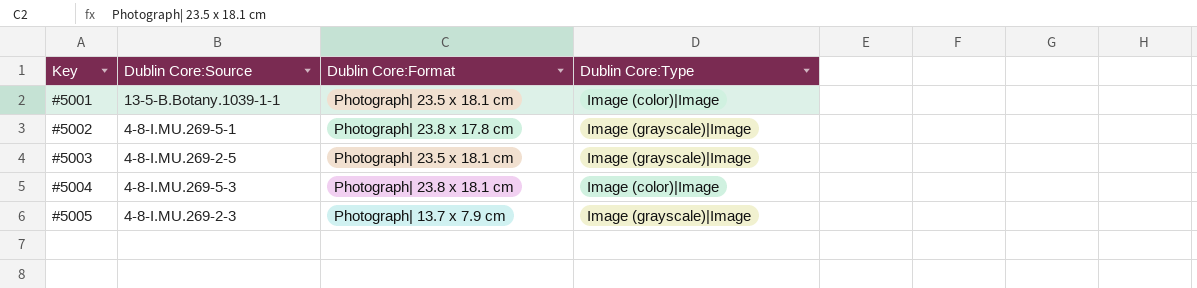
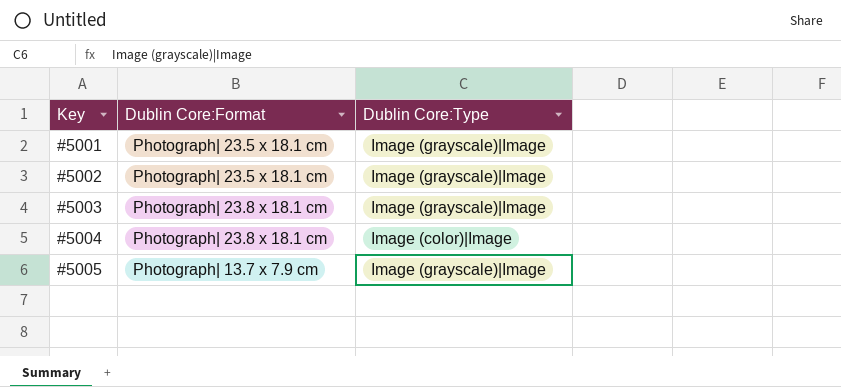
column Dublin Core:Source | position: 2 -> none
#5001 | Dublin Core:Type: Image (color)|Image -> Image (grayscale)|Image
#5002 | Dublin Core:Format: Photograph| 23.8 x 17.8 cm -> Photograph| 23.5 x 18.1 cm
#5003 | Dublin Core:Format: Photograph| 23.5 x 18.1 cm -> Photograph| 23.8 x 18.1 cm

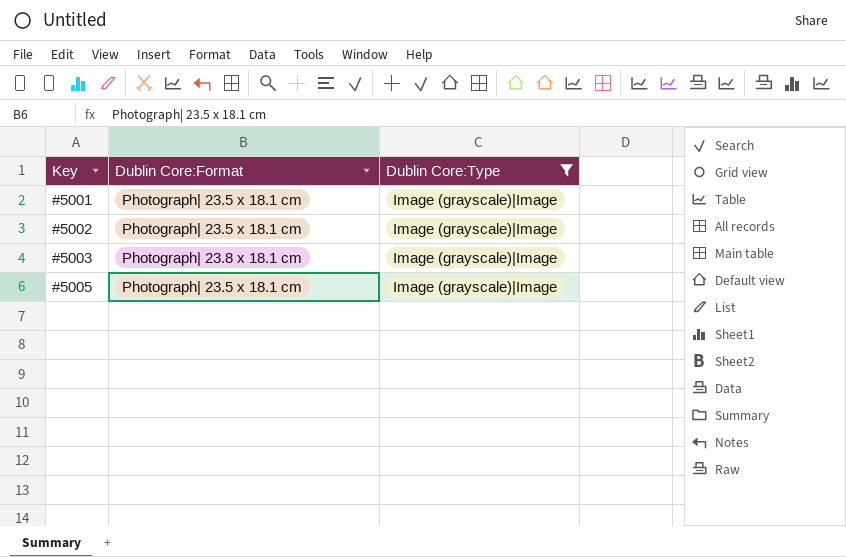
filter: none -> Dublin Core:Type = Image (grayscale)|Image
#5005 | Dublin Core:Format: Photograph| 13.7 x 7.9 cm -> Photograph| 23.5 x 18.1 cm

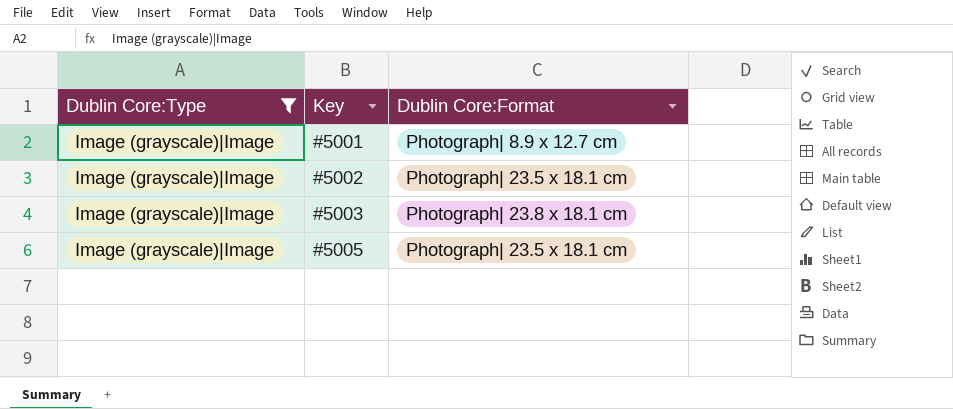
column Dublin Core:Type | position: 3 -> 1
#5001 | Dublin Core:Format: Photograph| 23.5 x 18.1 cm -> Photograph| 8.9 x 12.7 cm

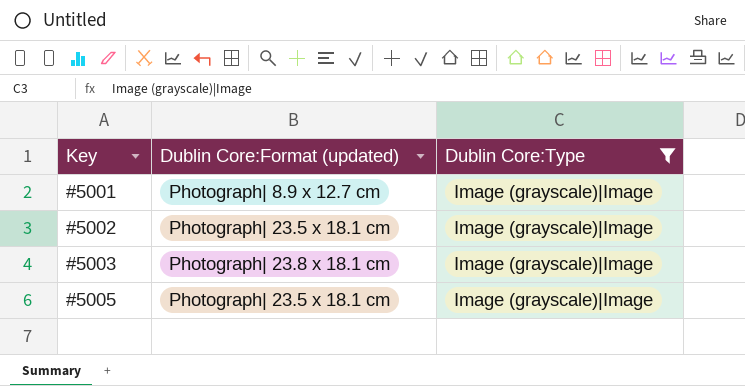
column name: Dublin Core:Format -> Dublin Core:Format (updated)
column Dublin Core:Type | position: 1 -> 3

